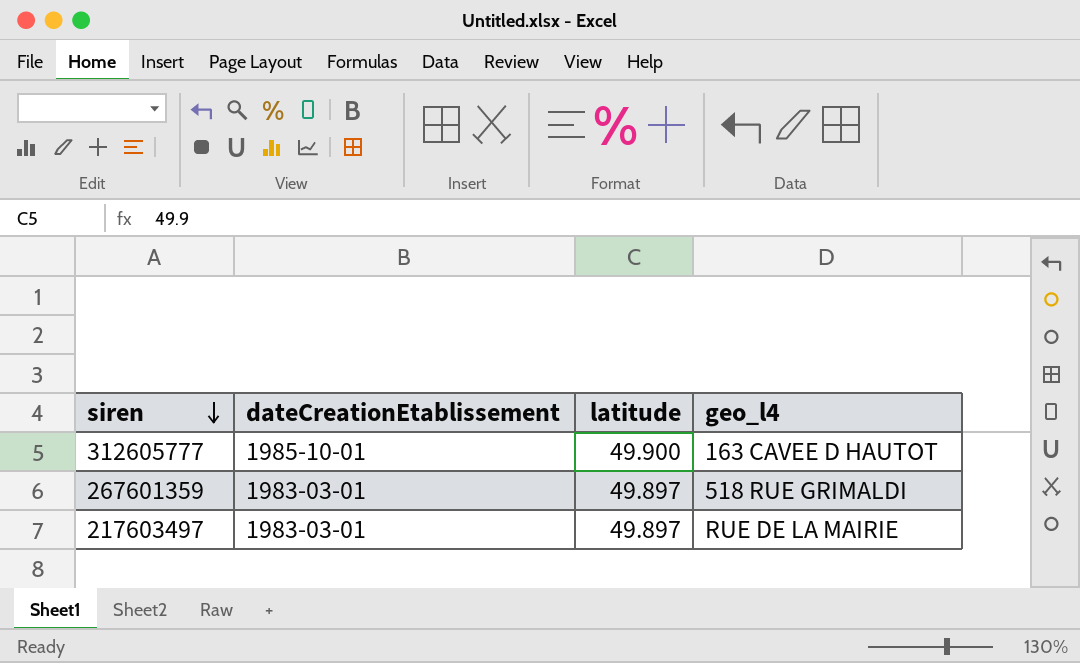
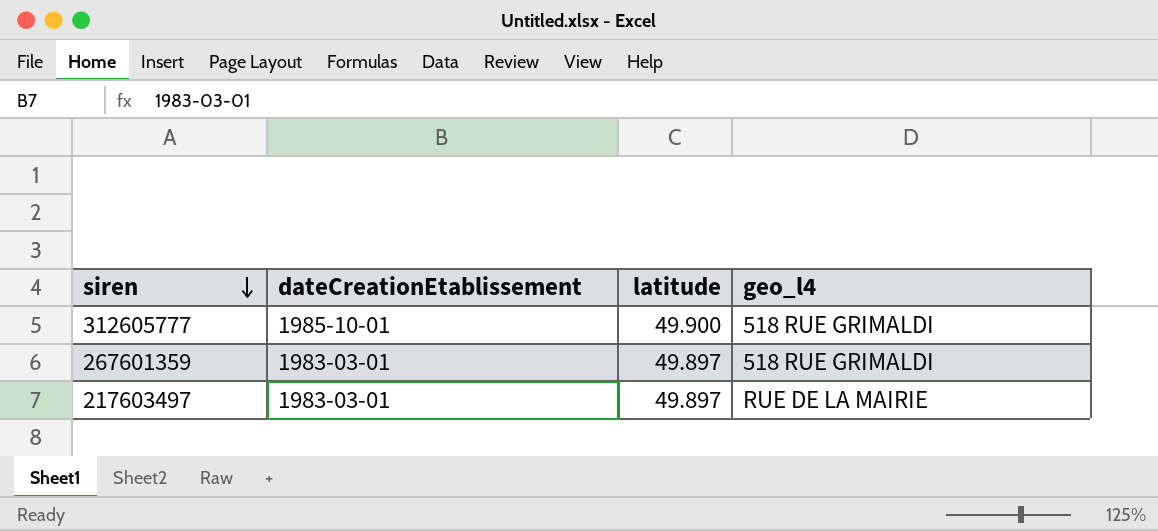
312605777 | geo_l4: 163 CAVEE D HAUTOT -> 518 RUE GRIMALDI

